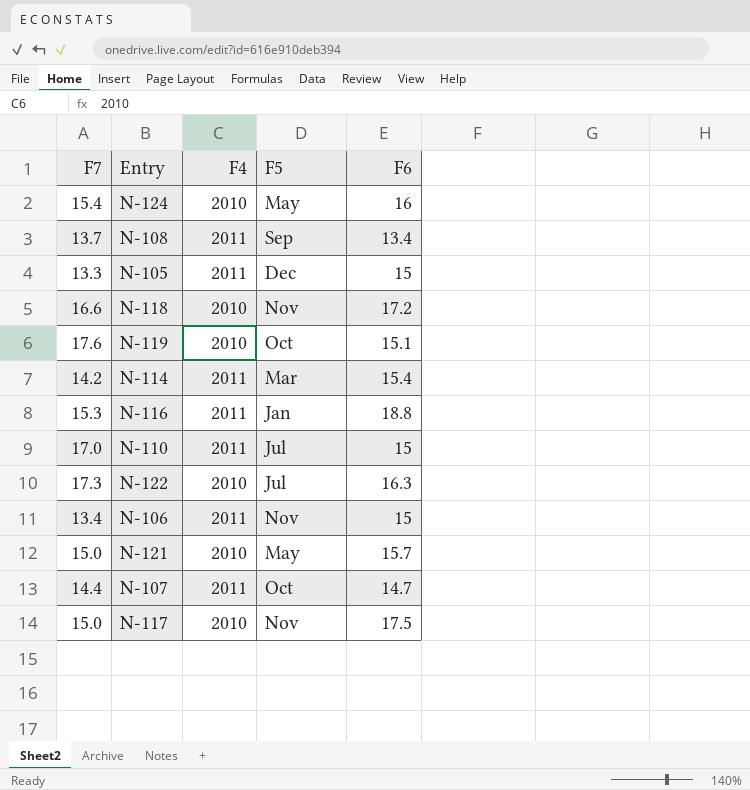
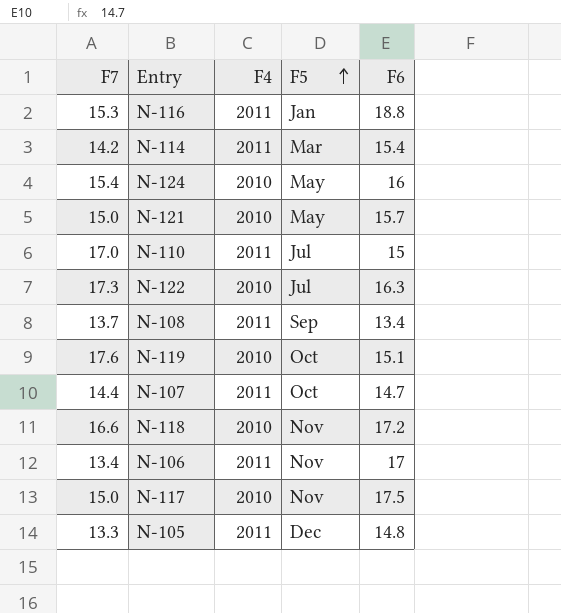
row order: none -> F5 ascending
N-106 | F6: 15 -> 17
N-105 | F6: 15 -> 14.8

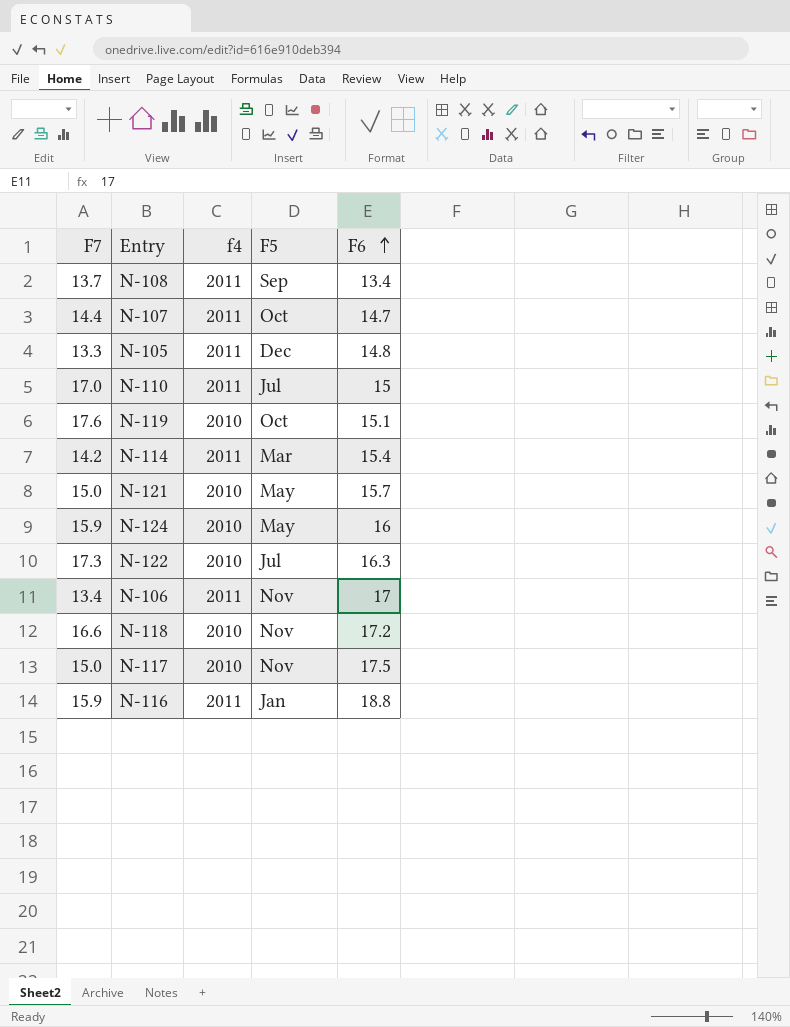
row order: F5 ascending -> F6 ascending
column name: F4 -> f4
N-124 | F7: 15.4 -> 15.9
N-116 | F7: 15.3 -> 15.9

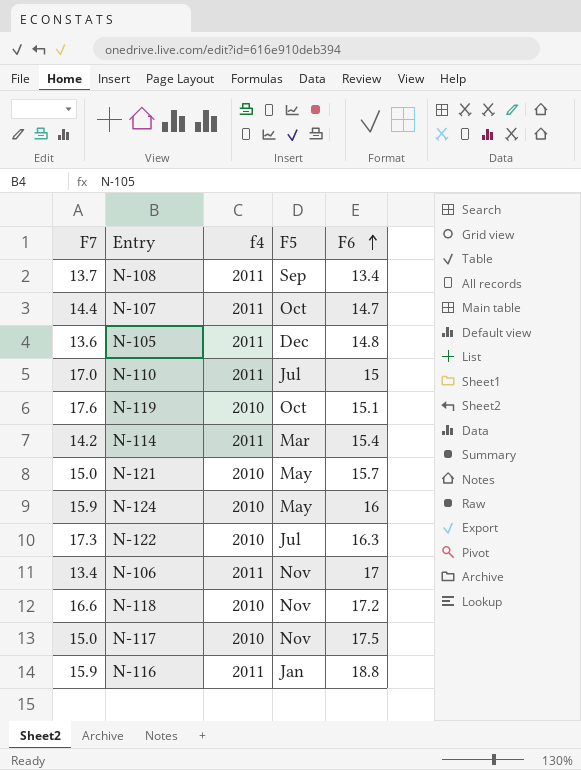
N-105 | F7: 13.3 -> 13.6

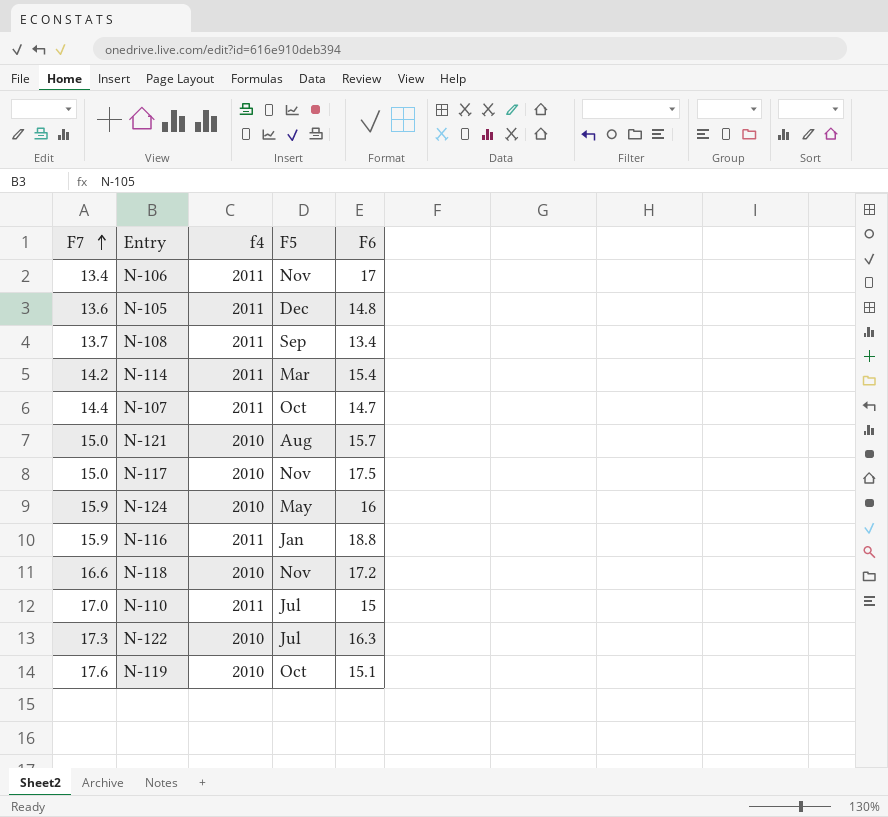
row order: F6 ascending -> F7 ascending
N-121 | F5: May -> Aug

